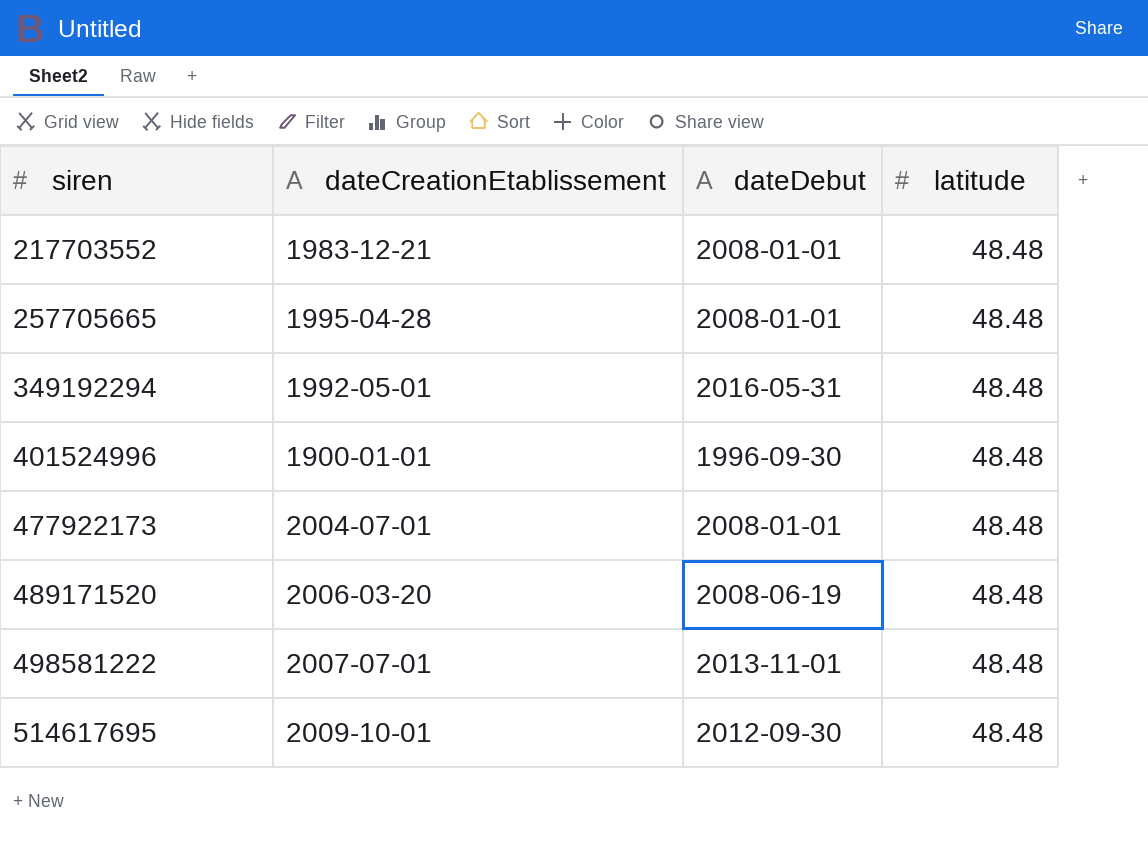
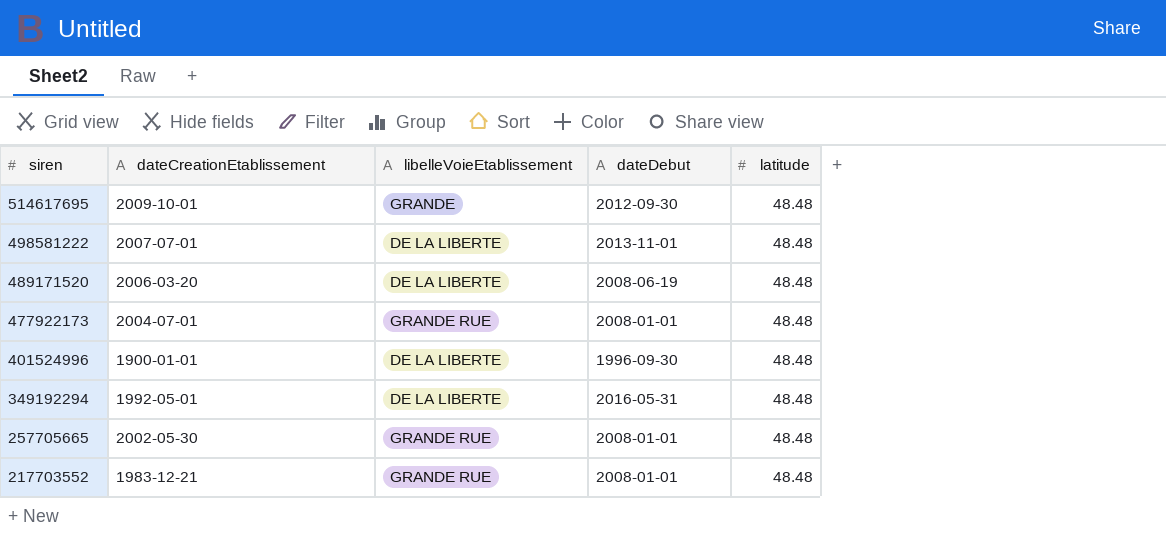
row order: siren ascending -> siren descending
column libelleVoieEtablissement | position: none -> 3
257705665 | dateCreationEtablissement: 1995-04-28 -> 2002-05-30

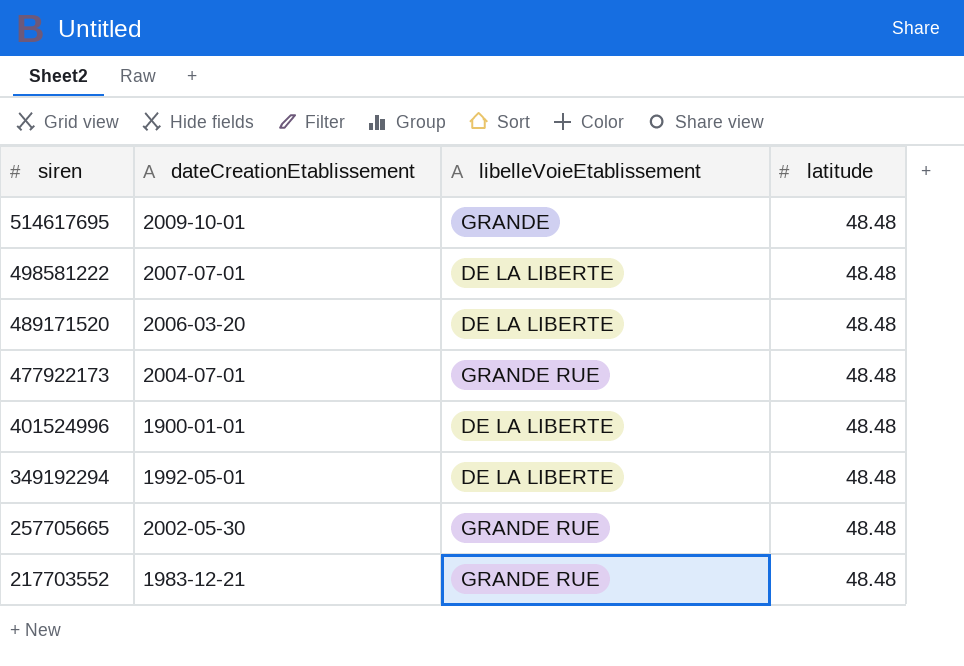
column dateDebut | position: 4 -> none

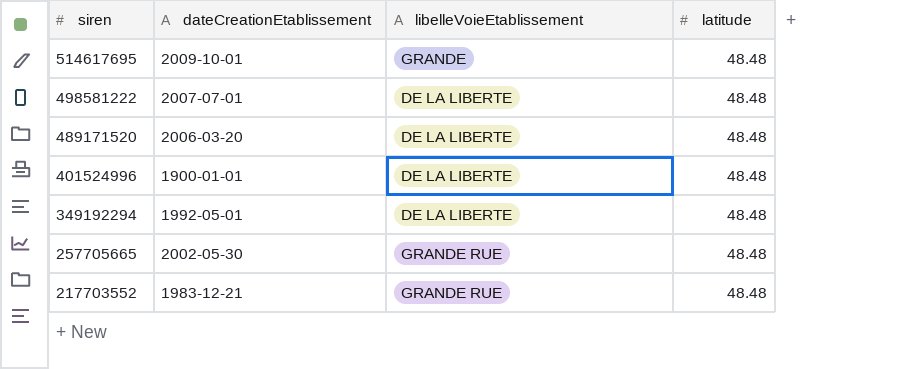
row 477922173: 2004-07-01 | GRANDE RUE | 48.48 -> none

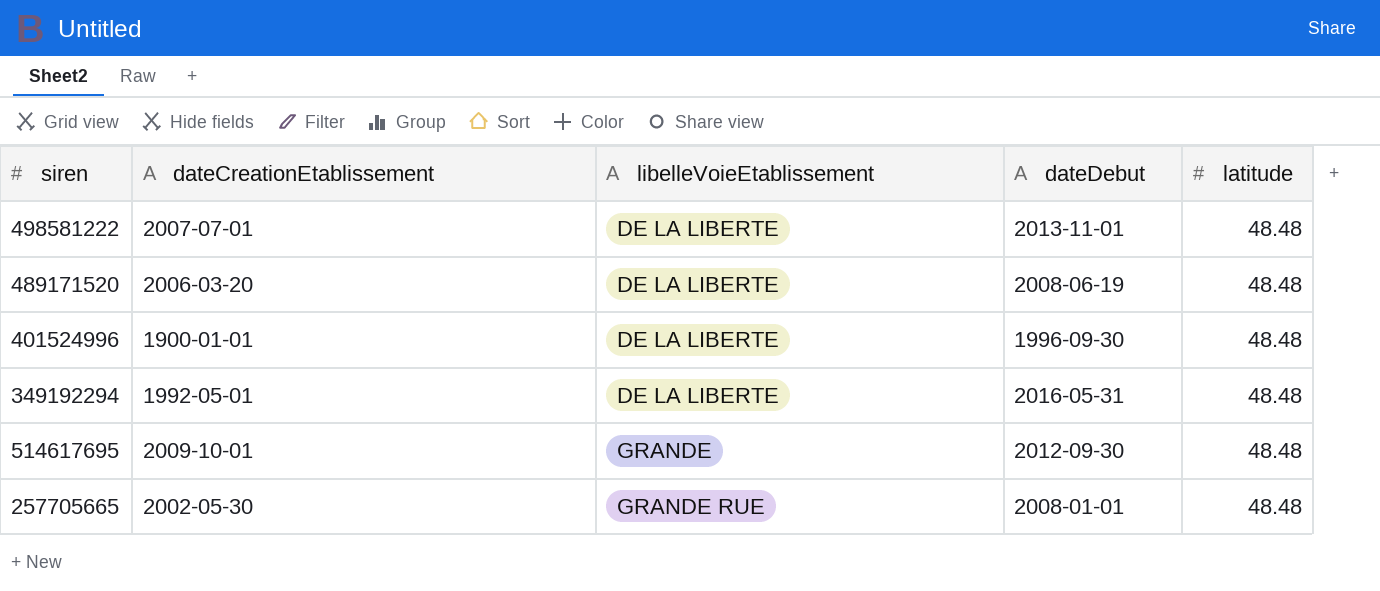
row order: siren descending -> libelleVoieEtablissement ascending
column dateDebut | position: none -> 4
row 217703552: 1983-12-21 | GRANDE RUE | 48.48 -> none

